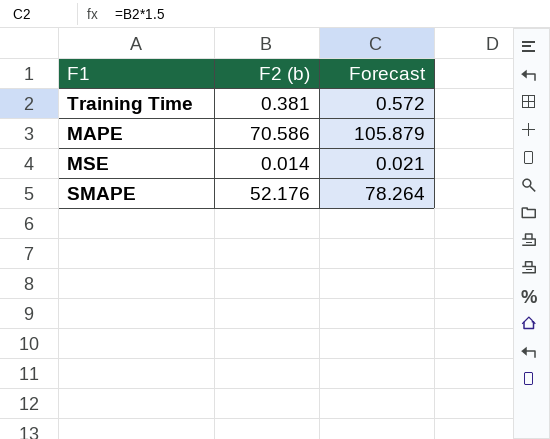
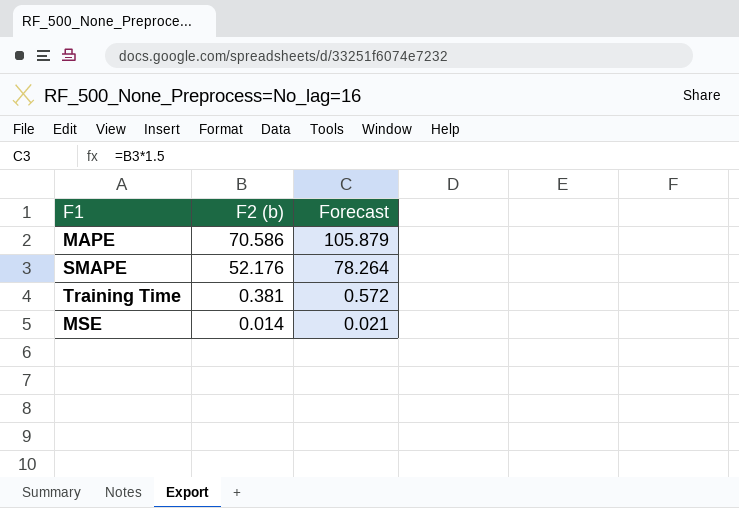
row order: none -> F2 (b) descending

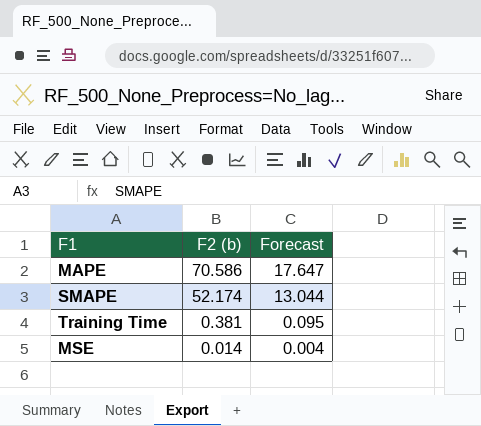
column Forecast | formula: [F2 (b)] * 1.5 -> [F2 (b)] * 0.25
SMAPE | F2 (b): 52.176 -> 52.174

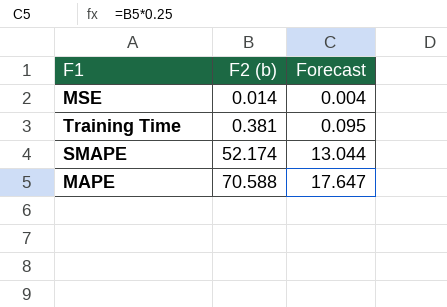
row order: F2 (b) descending -> F2 (b) ascending
MAPE | F2 (b): 70.586 -> 70.588

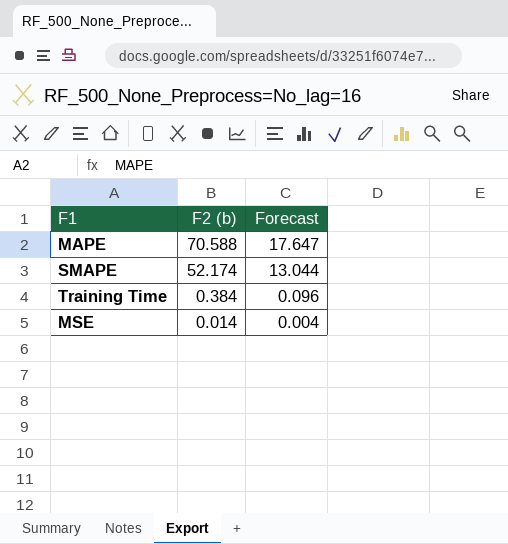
row order: F2 (b) ascending -> F2 (b) descending
Training Time | F2 (b): 0.381 -> 0.384
Training Time | Forecast: 0.095 -> 0.096

